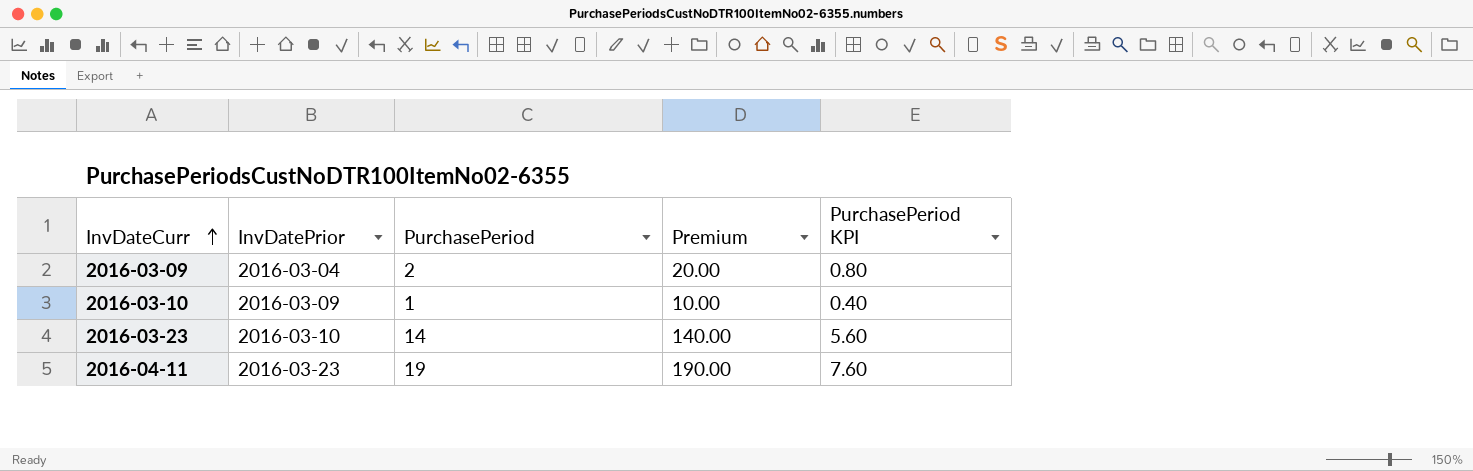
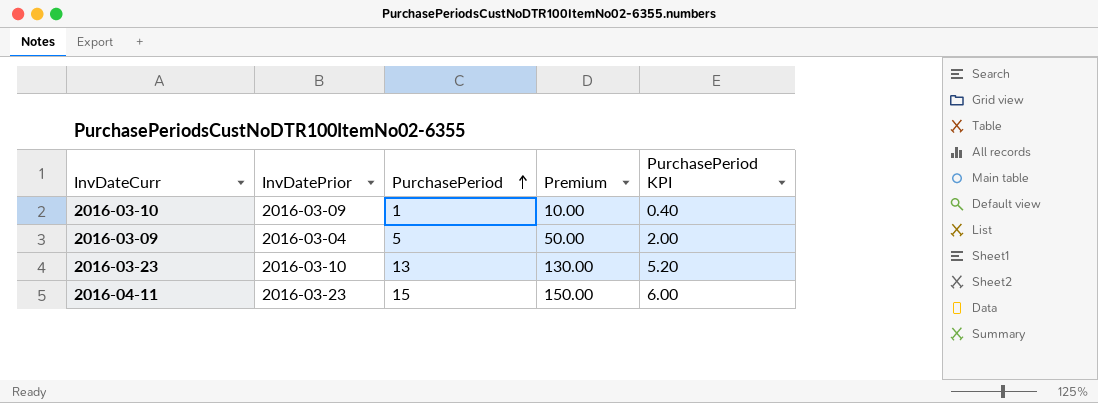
row order: InvDateCurr ascending -> PurchasePeriod ascending
2016-03-09 | PurchasePeriod: 2 -> 5
2016-03-09 | Premium: 20.00 -> 50.00
2016-03-09 | PurchasePeriod KPI: 0.80 -> 2.00
2016-03-23 | PurchasePeriod: 14 -> 13
2016-03-23 | Premium: 140.00 -> 130.00
2016-03-23 | PurchasePeriod KPI: 5.60 -> 5.20
2016-04-11 | PurchasePeriod: 19 -> 15
2016-04-11 | Premium: 190.00 -> 150.00
2016-04-11 | PurchasePeriod KPI: 7.60 -> 6.00

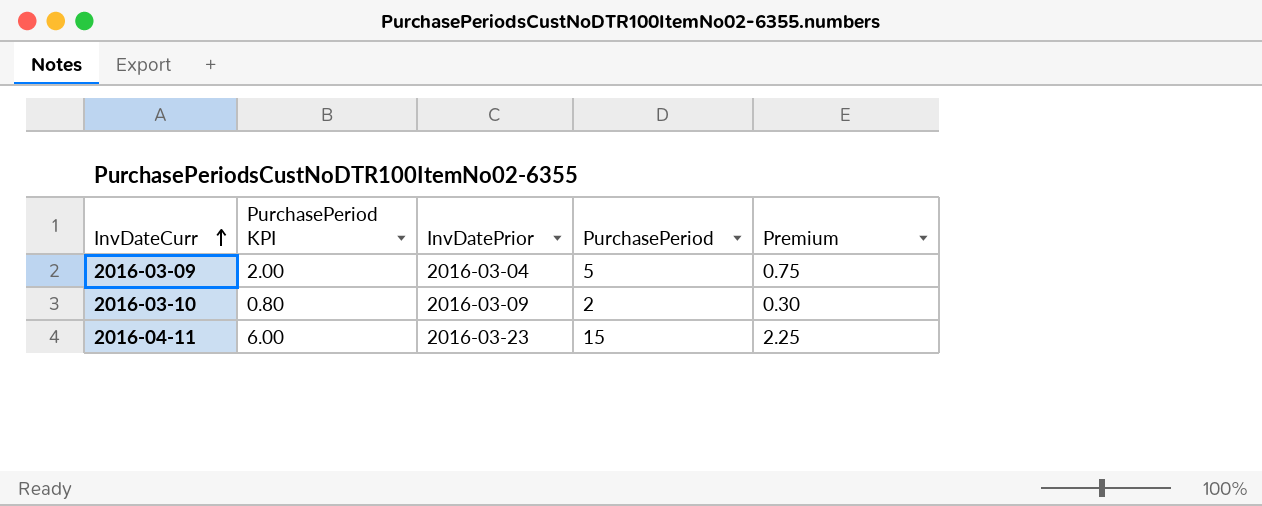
row order: PurchasePeriod ascending -> InvDateCurr ascending
column PurchasePeriod KPI | position: 5 -> 2
column Premium | formula: [PurchasePeriod] * 10 -> [PurchasePeriod] * 0.15
row 2016-03-23: 2016-03-10 | 13 | 130.00 | 5.20 -> none
2016-03-10 | PurchasePeriod KPI: 0.40 -> 0.80
2016-03-10 | PurchasePeriod: 1 -> 2

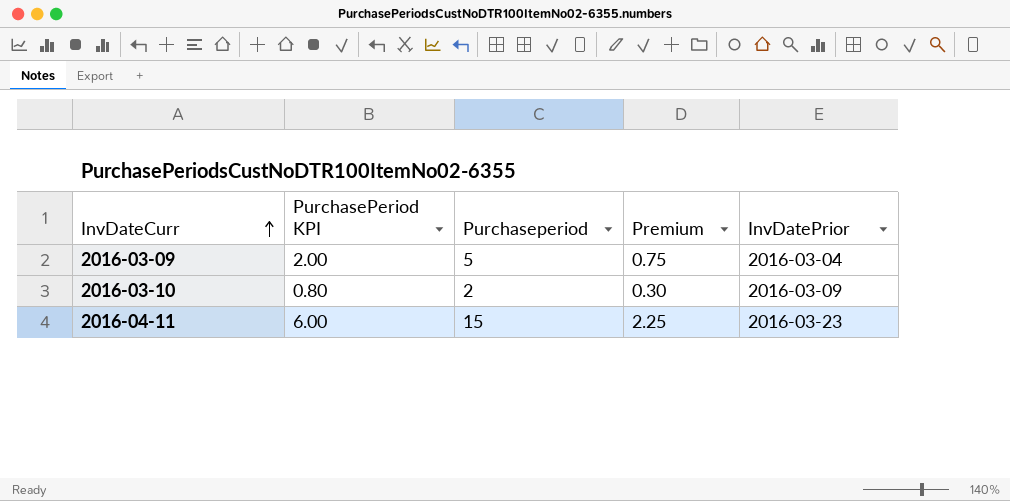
column name: PurchasePeriod -> Purchaseperiod
column InvDatePrior | position: 3 -> 5

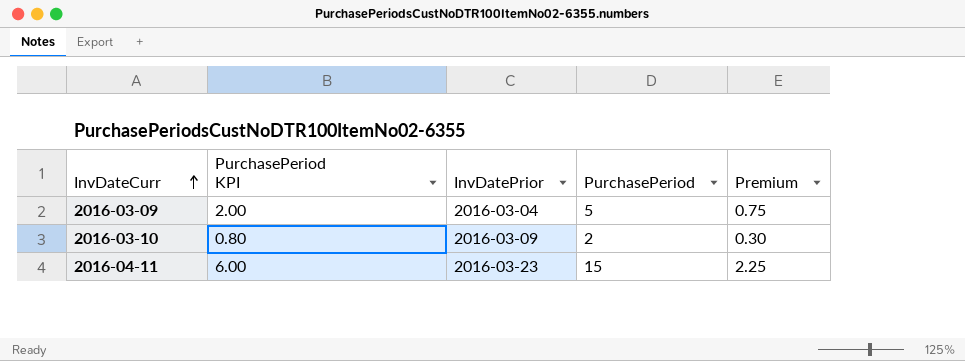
column InvDatePrior | position: 5 -> 3
column name: Purchaseperiod -> PurchasePeriod

